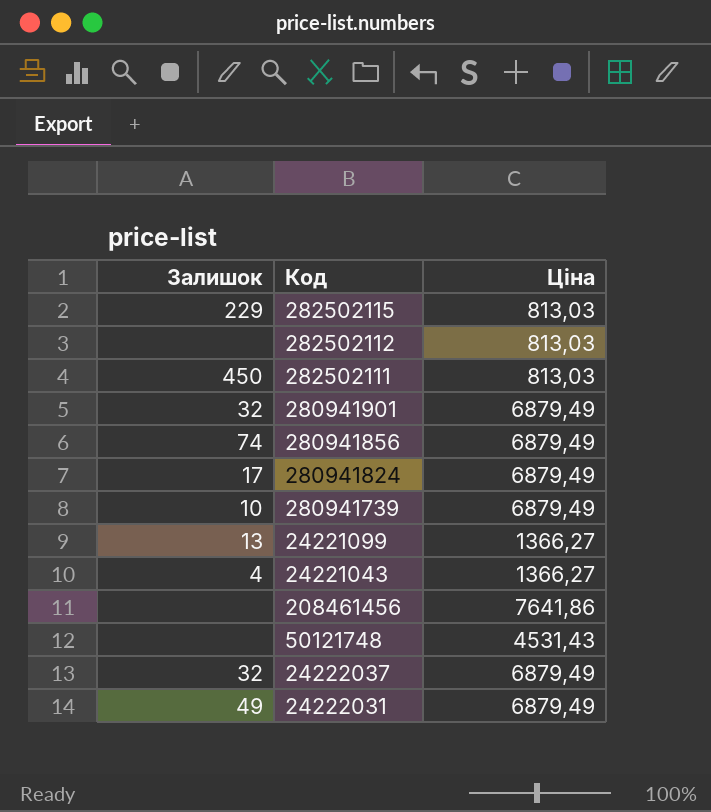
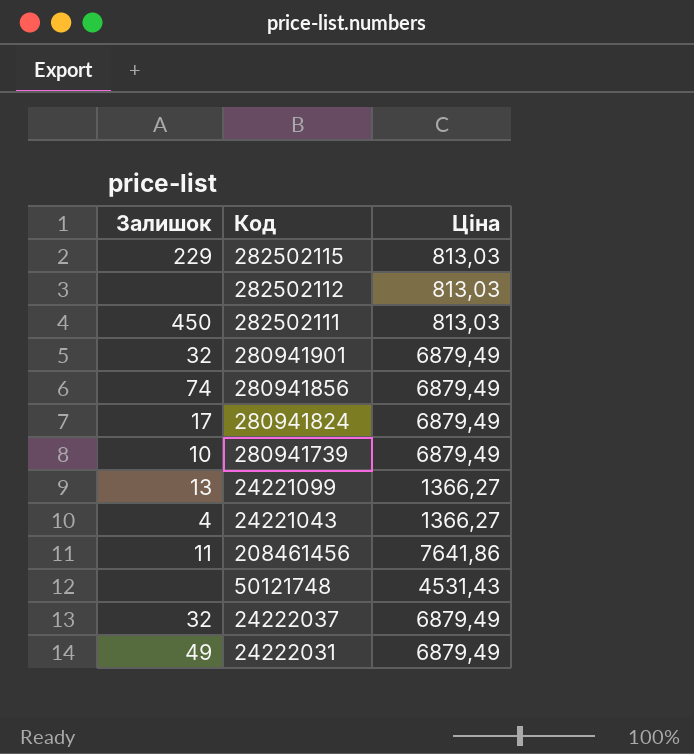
208461456 | Залишок: none -> 11

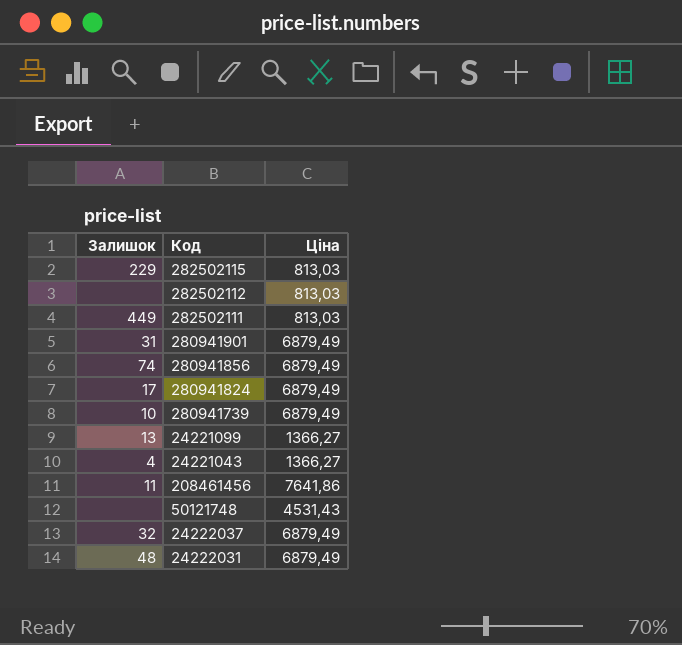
282502111 | Залишок: 450 -> 449
280941901 | Залишок: 32 -> 31
24222031 | Залишок: 49 -> 48

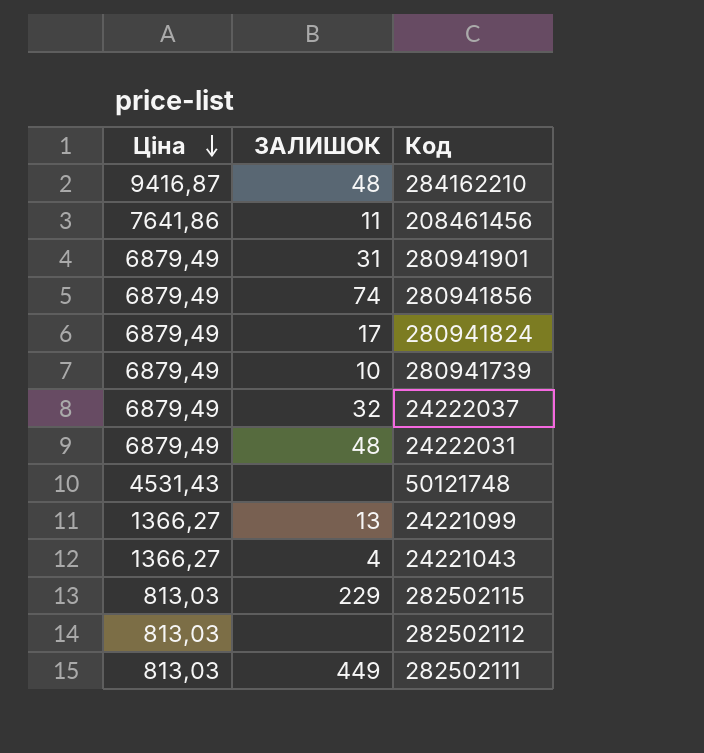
row order: none -> Ціна descending
column Ціна | position: 3 -> 1
column name: Залишок -> ЗАЛИШОК
row 284162210: none -> 9416,87 | 48

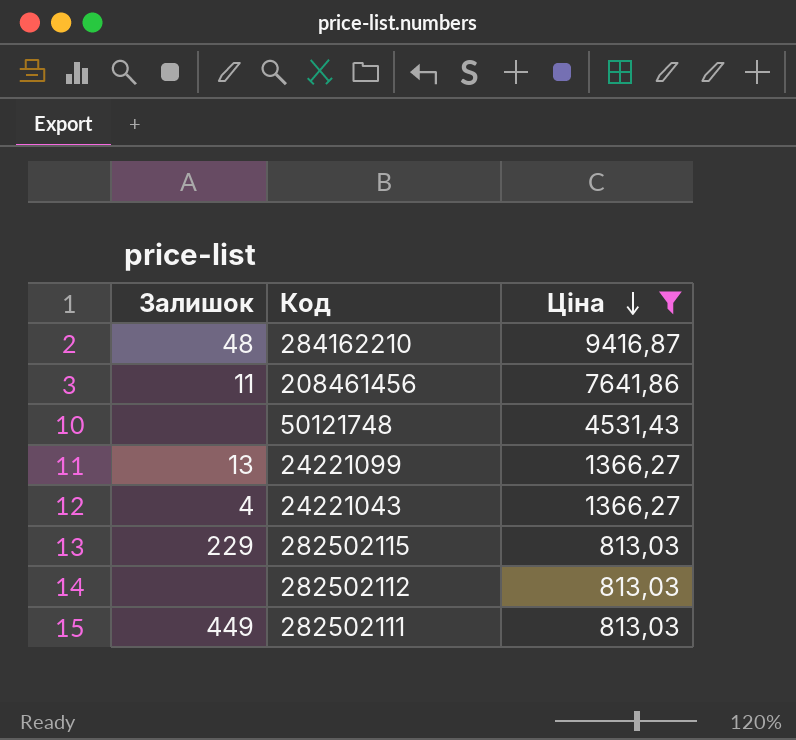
filter: none -> Ціна != 6879,49
column name: ЗАЛИШОК -> Залишок
column Ціна | position: 1 -> 3

